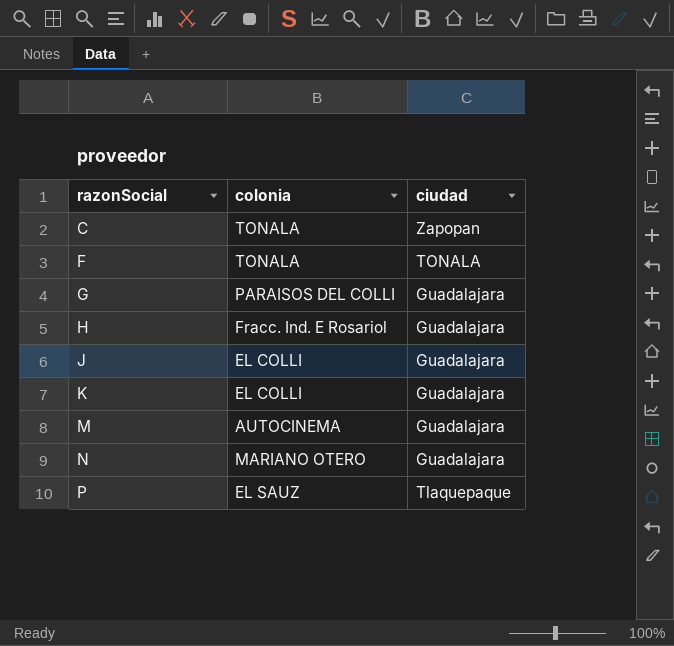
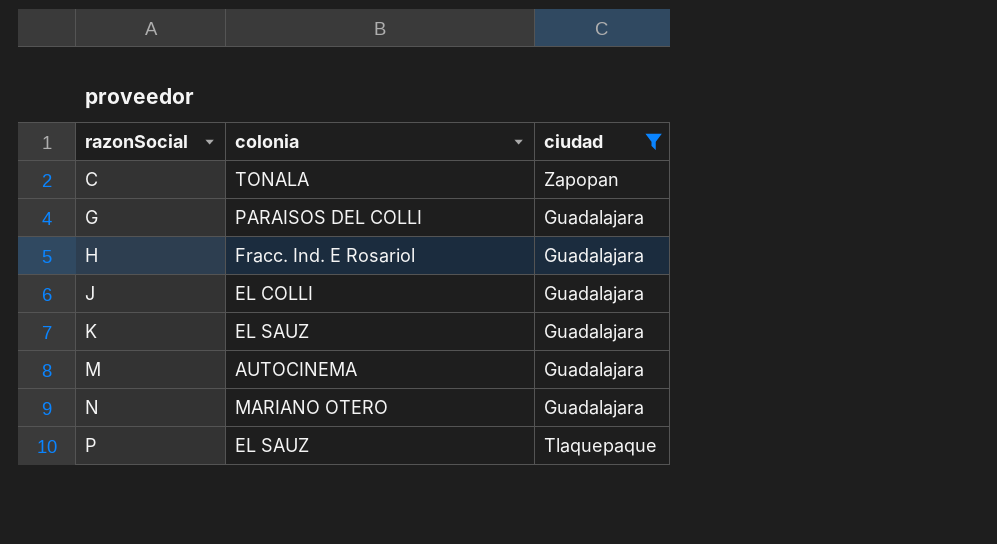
filter: none -> ciudad != TONALA
K | colonia: EL COLLI -> EL SAUZ

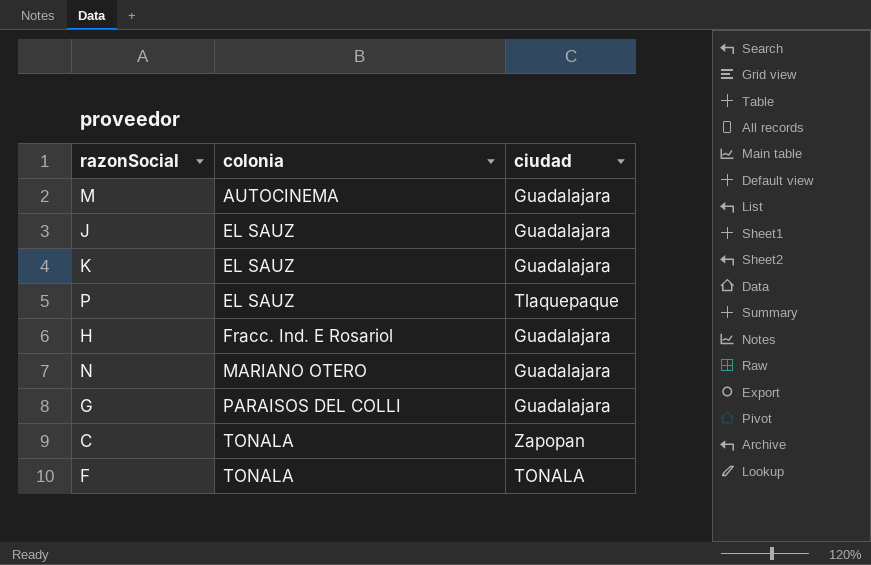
filter: ciudad != TONALA -> none
row order: razonSocial ascending -> colonia ascending
J | colonia: EL COLLI -> EL SAUZ

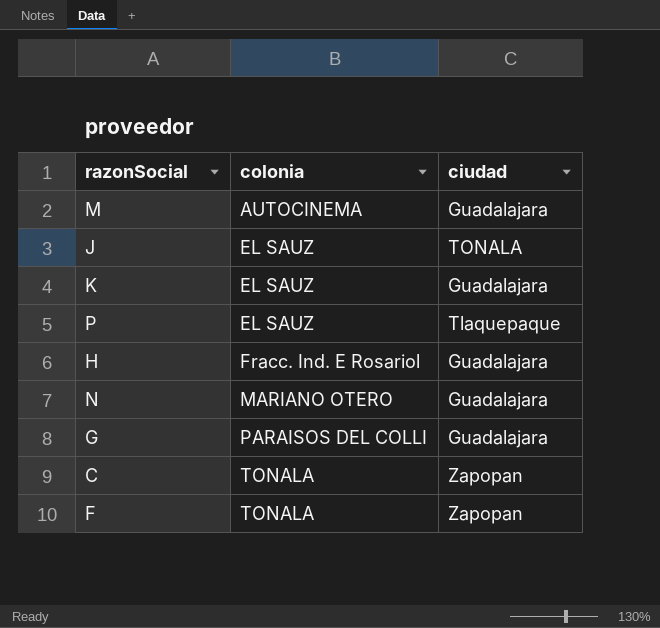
J | ciudad: Guadalajara -> TONALA
F | ciudad: TONALA -> Zapopan

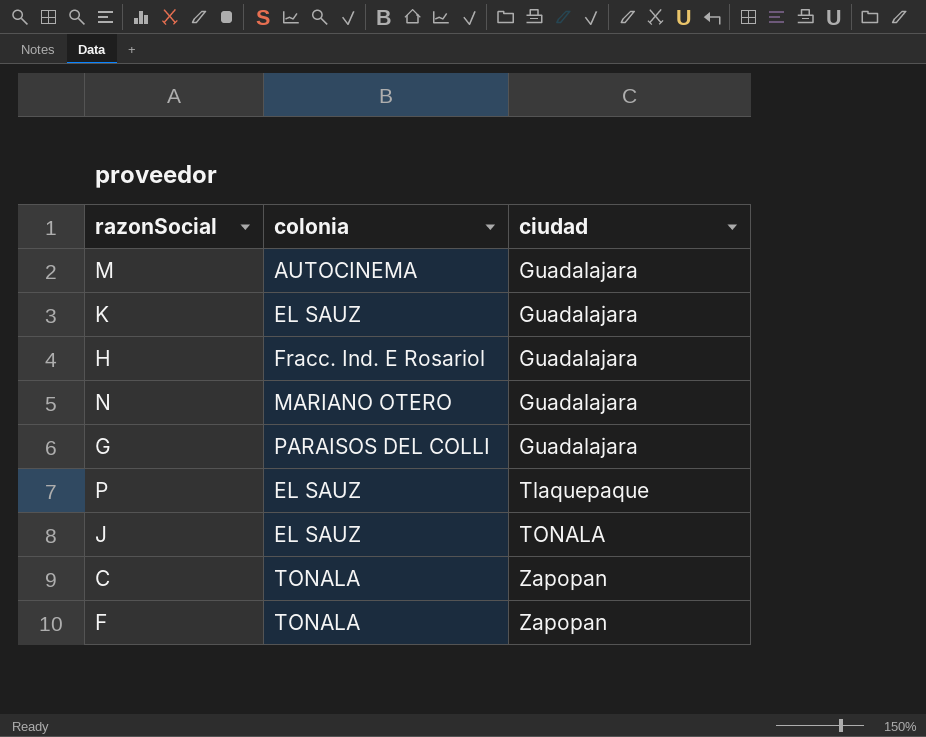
row order: colonia ascending -> ciudad ascending

